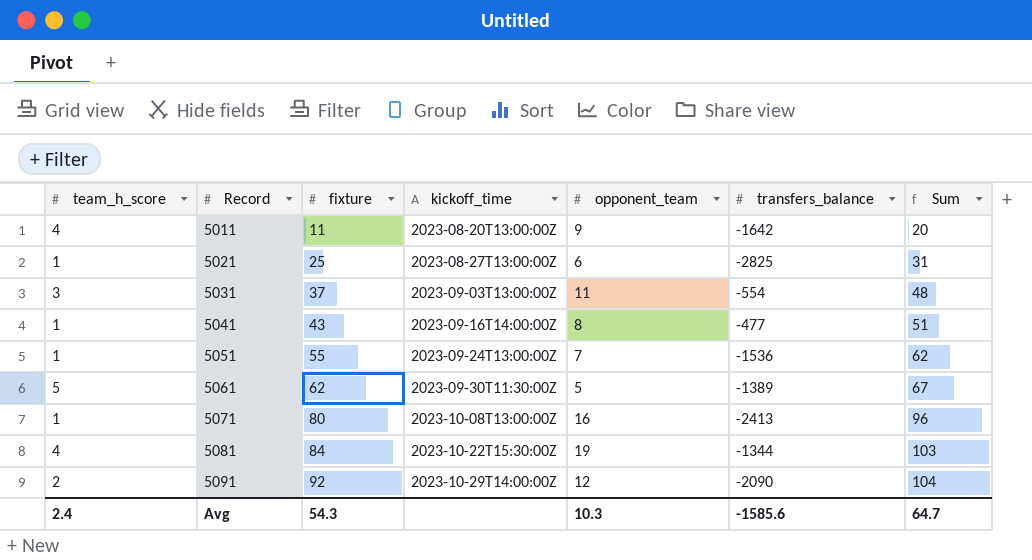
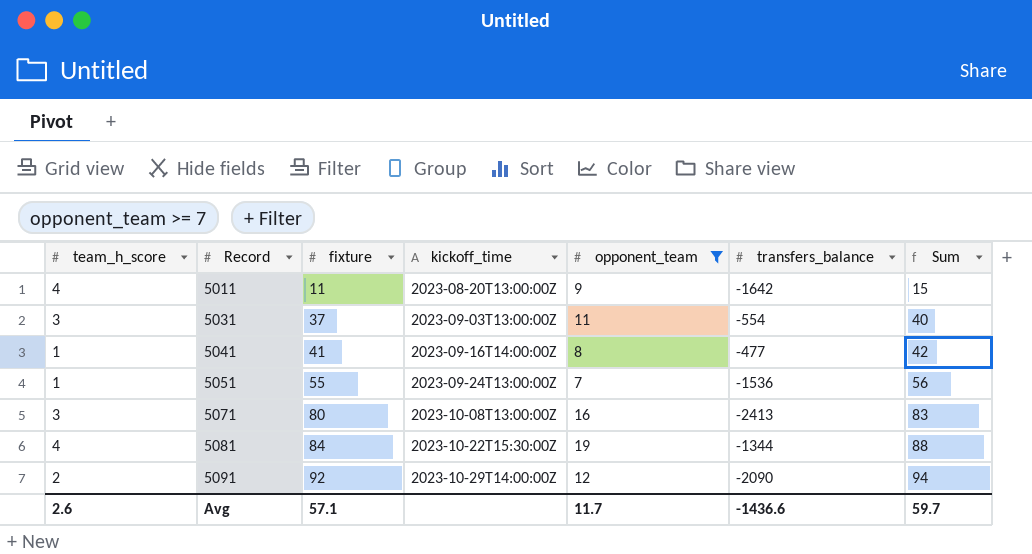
filter: none -> opponent_team >= 7
column Sum | formula: [fixture] + [opponent_team] -> [team_h_score] + [fixture]
5041 | fixture: 43 -> 41
5071 | team_h_score: 1 -> 3
Avg | team_h_score: 2.4 -> 2.6
Avg | fixture: 54.3 -> 57.1
Avg | opponent_team: 10.3 -> 11.7
Avg | transfers_balance: -1585.6 -> -1436.6
Avg | Sum: 64.7 -> 59.7

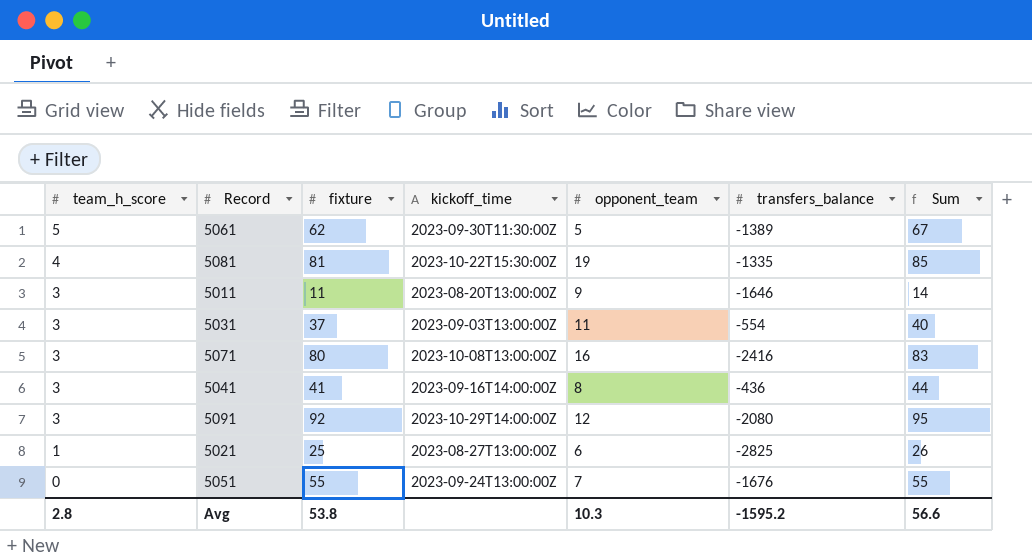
filter: opponent_team >= 7 -> none
row order: Record ascending -> team_h_score descending
5081 | fixture: 84 -> 81
5081 | transfers_balance: -1344 -> -1335
5081 | Sum: 88 -> 85
5011 | team_h_score: 4 -> 3
5011 | transfers_balance: -1642 -> -1646
5011 | Sum: 15 -> 14
5071 | transfers_balance: -2413 -> -2416
5041 | team_h_score: 1 -> 3
5041 | transfers_balance: -477 -> -436
5041 | Sum: 42 -> 44
5091 | team_h_score: 2 -> 3
5091 | transfers_balance: -2090 -> -2080
5091 | Sum: 94 -> 95
5051 | team_h_score: 1 -> 0
5051 | transfers_balance: -1536 -> -1676
5051 | Sum: 56 -> 55
Avg | team_h_score: 2.6 -> 2.8
Avg | fixture: 57.1 -> 53.8
Avg | opponent_team: 11.7 -> 10.3
Avg | transfers_balance: -1436.6 -> -1595.2
Avg | Sum: 59.7 -> 56.6

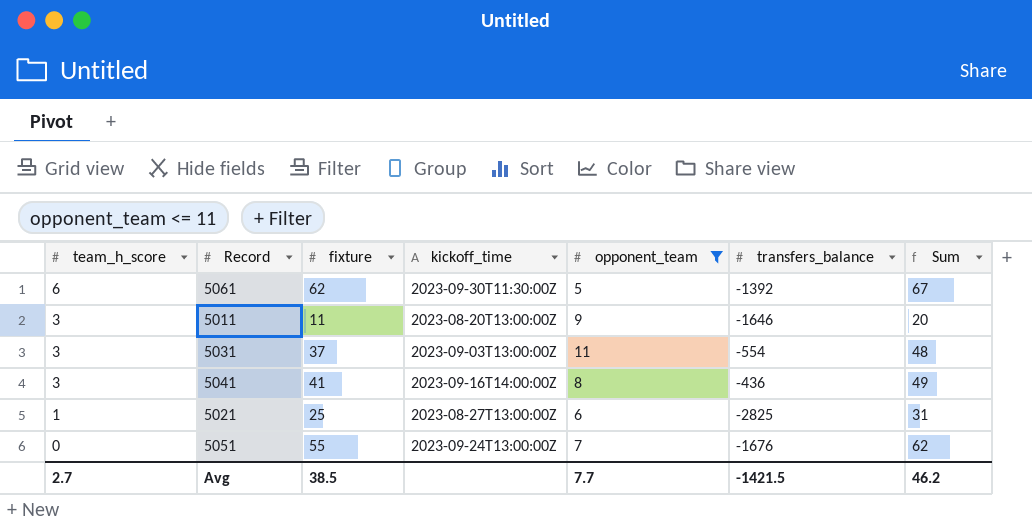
filter: none -> opponent_team <= 11
column Sum | formula: [team_h_score] + [fixture] -> [fixture] + [opponent_team]
5061 | team_h_score: 5 -> 6
5061 | transfers_balance: -1389 -> -1392
Avg | team_h_score: 2.8 -> 2.7
Avg | fixture: 53.8 -> 38.5
Avg | opponent_team: 10.3 -> 7.7
Avg | transfers_balance: -1595.2 -> -1421.5
Avg | Sum: 56.6 -> 46.2

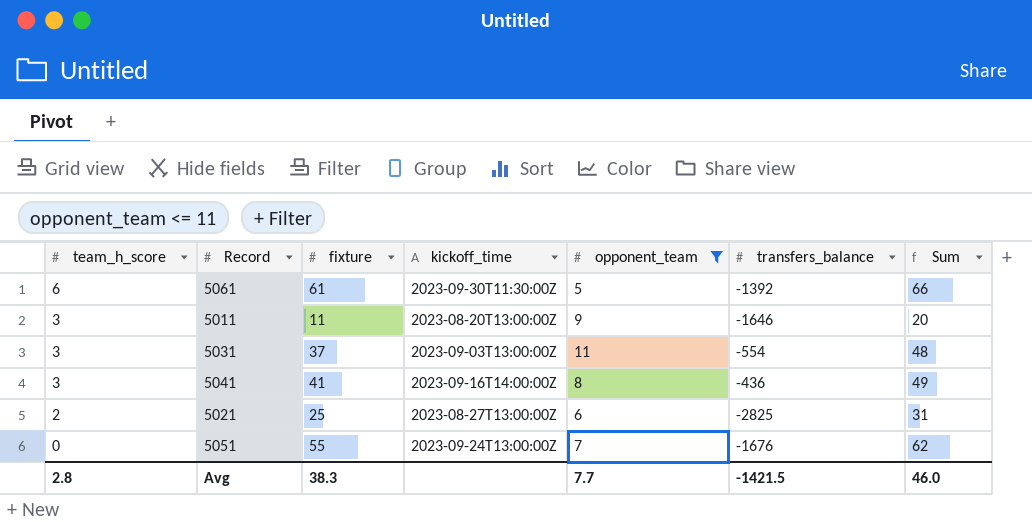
5061 | fixture: 62 -> 61
5061 | Sum: 67 -> 66
5021 | team_h_score: 1 -> 2
Avg | team_h_score: 2.7 -> 2.8
Avg | fixture: 38.5 -> 38.3
Avg | Sum: 46.2 -> 46.0

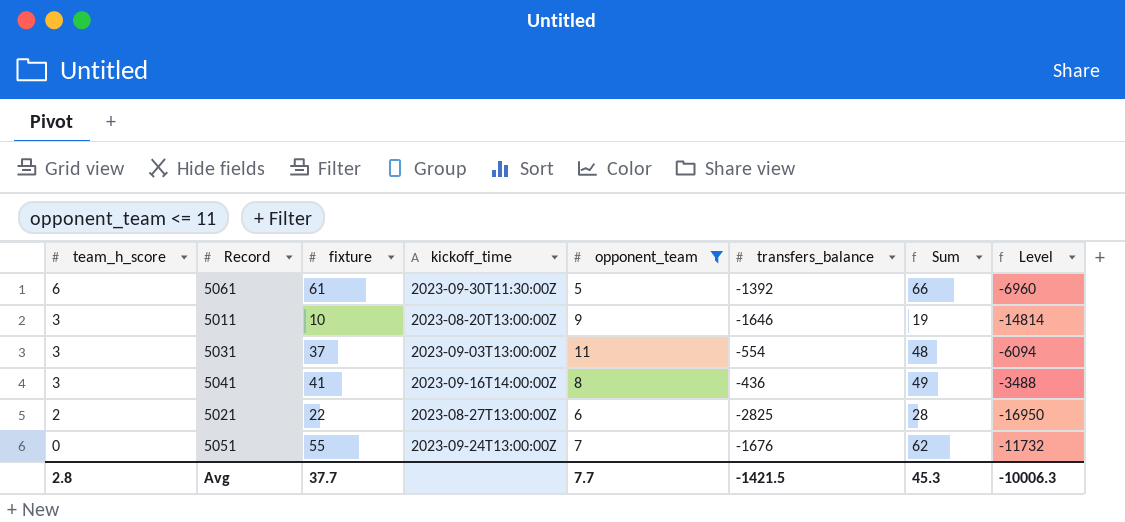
column Level | formula: none -> [opponent_team] * [transfers_balance]
5011 | fixture: 11 -> 10
5011 | Sum: 20 -> 19
5021 | fixture: 25 -> 22
5021 | Sum: 31 -> 28
Avg | fixture: 38.3 -> 37.7
Avg | Sum: 46.0 -> 45.3

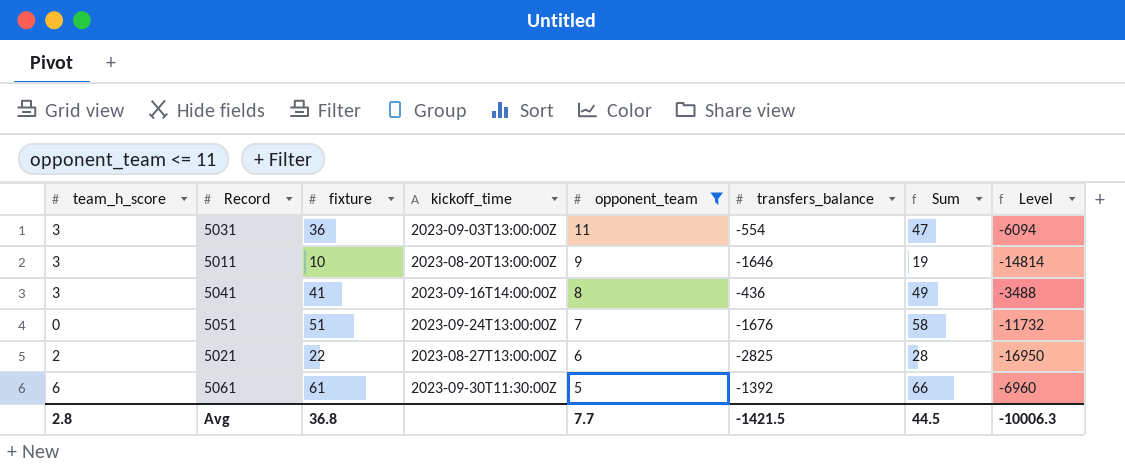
row order: team_h_score descending -> opponent_team descending
5031 | fixture: 37 -> 36
5031 | Sum: 48 -> 47
5051 | fixture: 55 -> 51
5051 | Sum: 62 -> 58
Avg | fixture: 37.7 -> 36.8
Avg | Sum: 45.3 -> 44.5

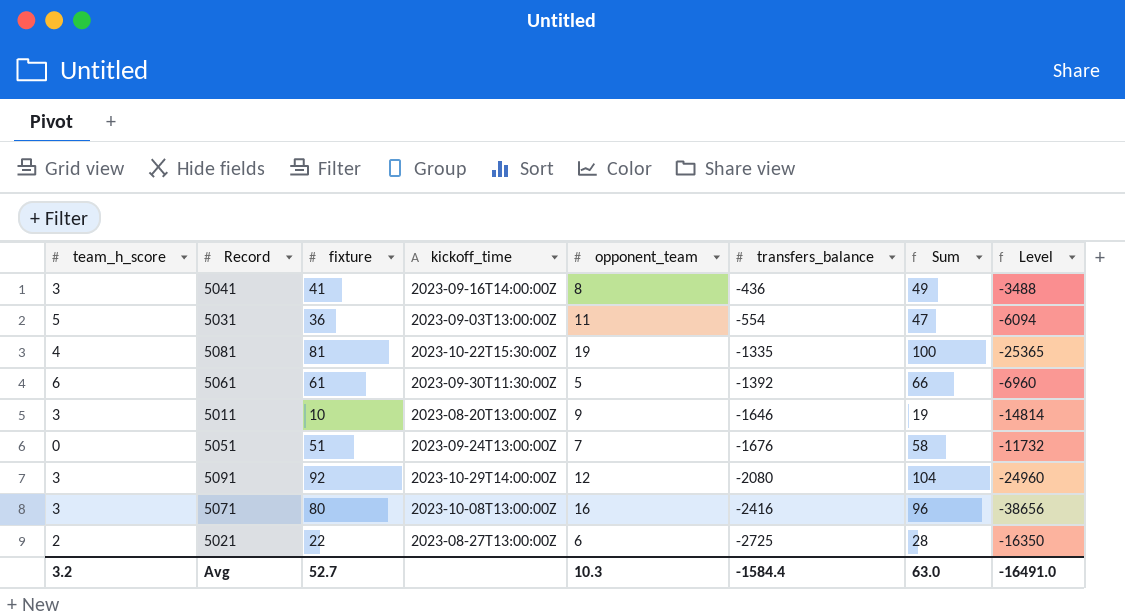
filter: opponent_team <= 11 -> none
row order: opponent_team descending -> transfers_balance descending
5031 | team_h_score: 3 -> 5
5021 | transfers_balance: -2825 -> -2725
5021 | Level: -16950 -> -16350
Avg | team_h_score: 2.8 -> 3.2
Avg | fixture: 36.8 -> 52.7
Avg | opponent_team: 7.7 -> 10.3
Avg | transfers_balance: -1421.5 -> -1584.4
Avg | Sum: 44.5 -> 63.0
Avg | Level: -10006.3 -> -16491.0

